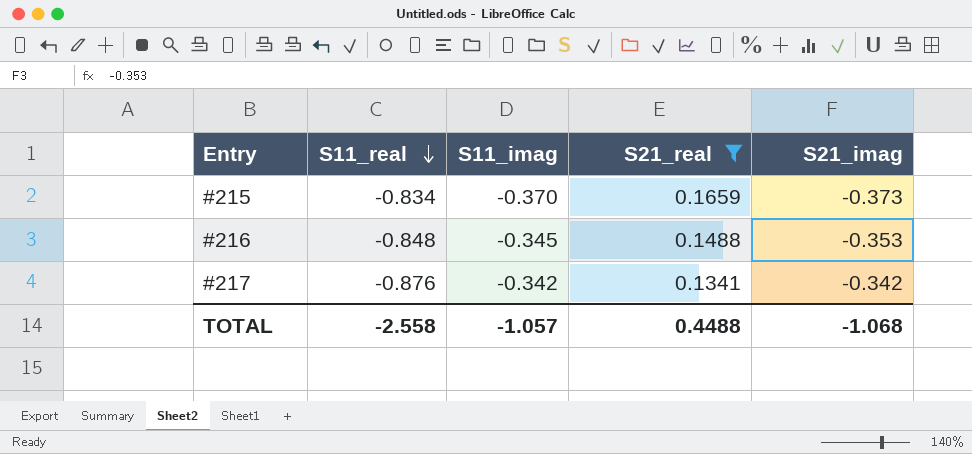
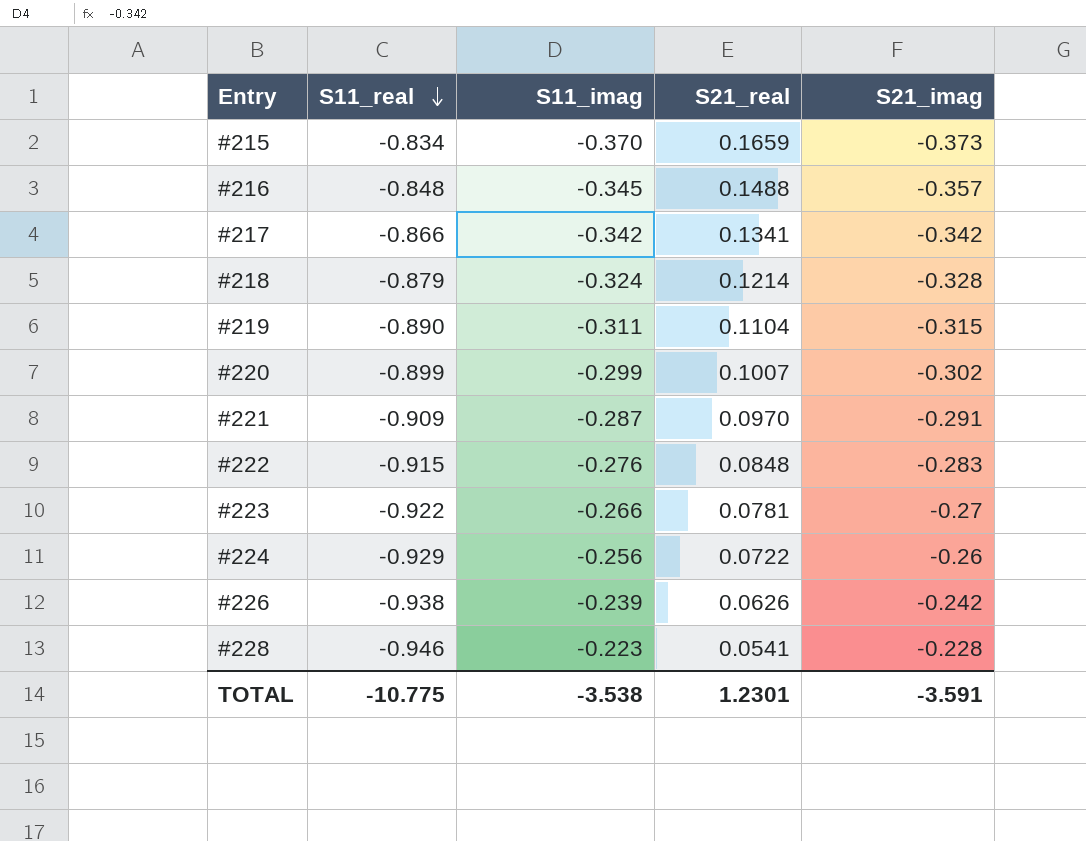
filter: S21_real >= 0.1341 -> none
#216 | S21_imag: -0.353 -> -0.357
#217 | S11_real: -0.876 -> -0.866
TOTAL | S11_real: -2.558 -> -10.775
TOTAL | S11_imag: -1.057 -> -3.538
TOTAL | S21_real: 0.4488 -> 1.2301
TOTAL | S21_imag: -1.068 -> -3.591

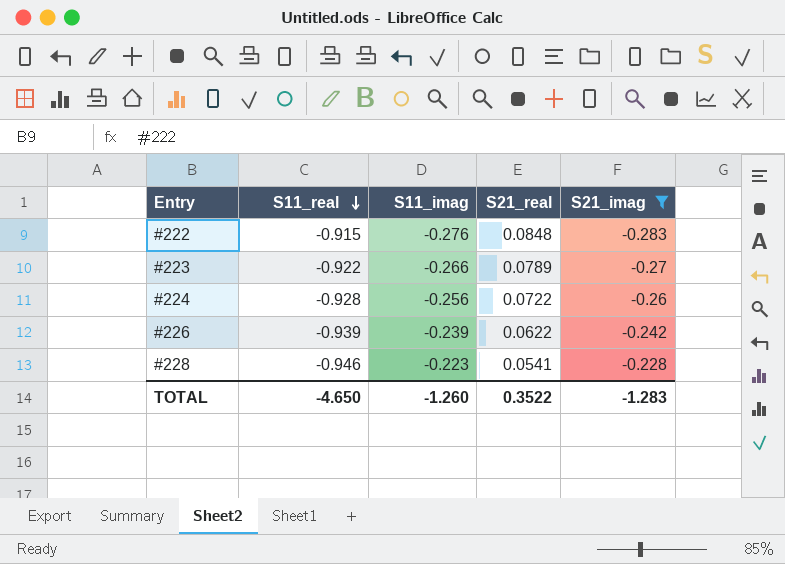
filter: none -> S21_imag >= -0.283
#223 | S21_real: 0.0781 -> 0.0789
#224 | S11_real: -0.929 -> -0.928
#226 | S11_real: -0.938 -> -0.939
#226 | S21_real: 0.0626 -> 0.0622
TOTAL | S11_real: -10.775 -> -4.650
TOTAL | S11_imag: -3.538 -> -1.260
TOTAL | S21_real: 1.2301 -> 0.3522
TOTAL | S21_imag: -3.591 -> -1.283

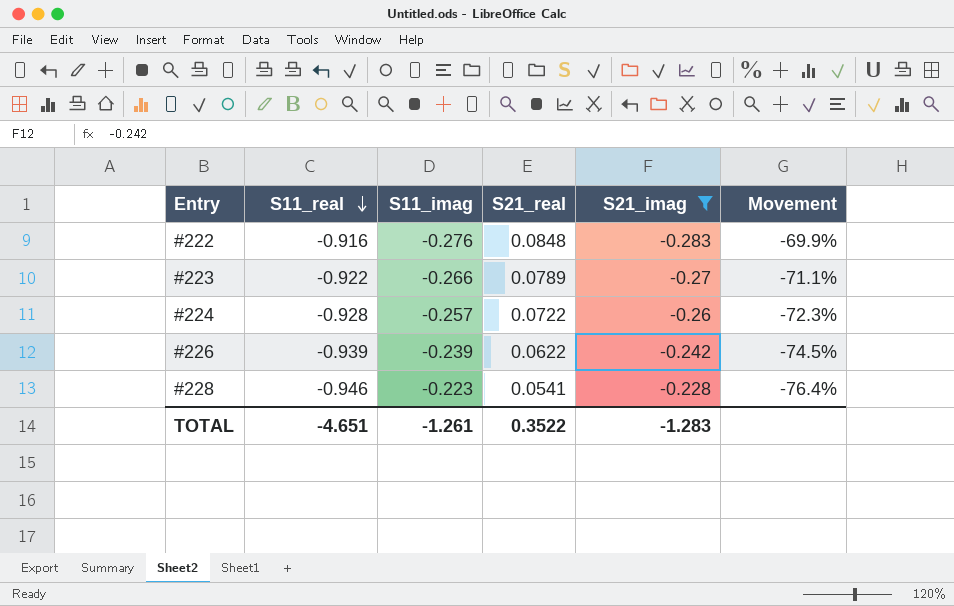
column Movement | formula: none -> ([S11_imag] - [S11_real]) / [S11_real]
#222 | S11_real: -0.915 -> -0.916
#224 | S11_imag: -0.256 -> -0.257
TOTAL | S11_real: -4.650 -> -4.651
TOTAL | S11_imag: -1.260 -> -1.261

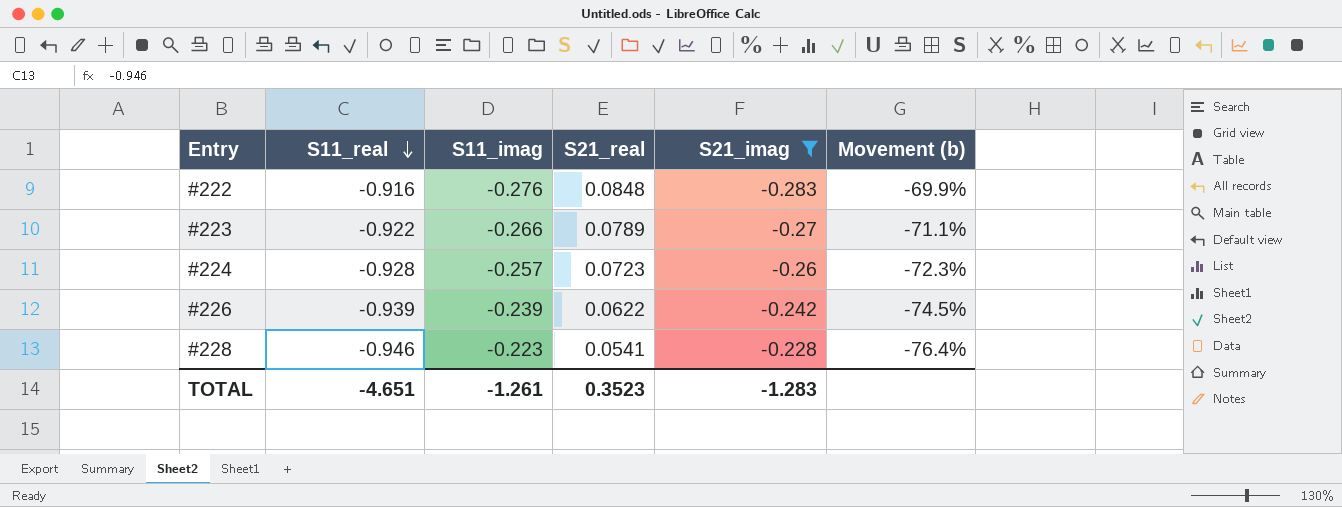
column name: Movement -> Movement (b)
#224 | S21_real: 0.0722 -> 0.0723
TOTAL | S21_real: 0.3522 -> 0.3523

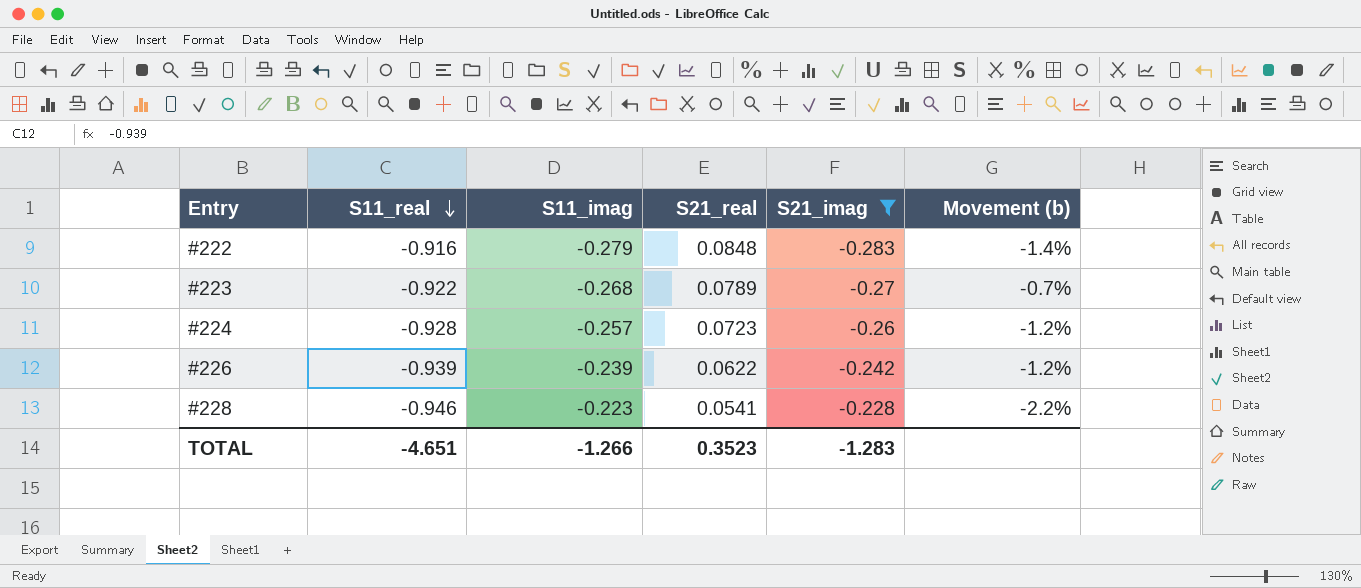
column Movement (b) | formula: ([S11_imag] - [S11_real]) / [S11_real] -> ([S11_imag] - [S21_imag]) / [S21_imag]
#222 | S11_imag: -0.276 -> -0.279
#223 | S11_imag: -0.266 -> -0.268
TOTAL | S11_imag: -1.261 -> -1.266

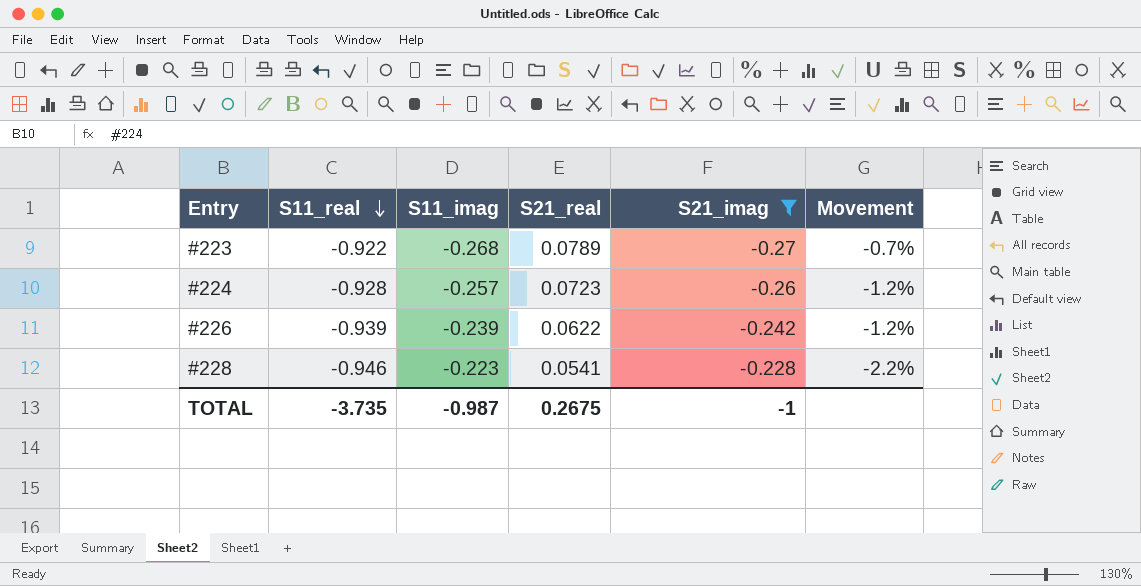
column name: Movement (b) -> Movement
row #222: -0.916 | -0.279 | 0.0848 | -0.283 | -1.4% -> none
TOTAL | S11_real: -4.651 -> -3.735
TOTAL | S11_imag: -1.266 -> -0.987
TOTAL | S21_real: 0.3523 -> 0.2675
TOTAL | S21_imag: -1.283 -> -1

